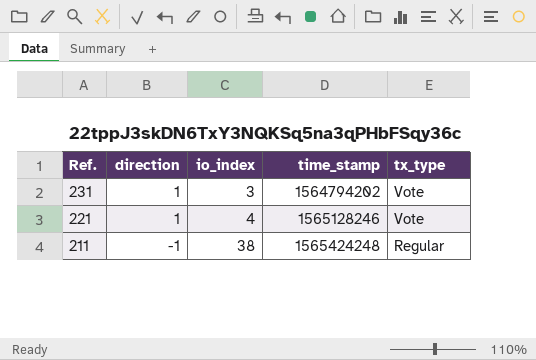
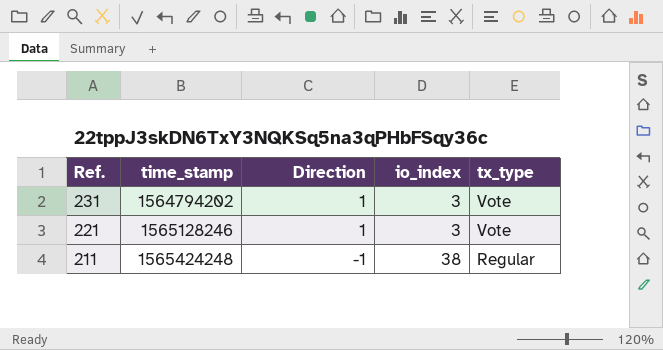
column time_stamp | position: 4 -> 2
column name: direction -> Direction
221 | io_index: 4 -> 3

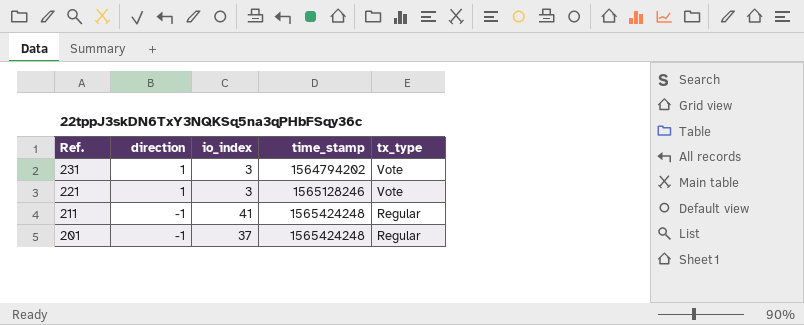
column name: Direction -> direction
column time_stamp | position: 2 -> 4
211 | io_index: 38 -> 41
row 201: none -> -1 | 37 | 1565424248 | Regular

